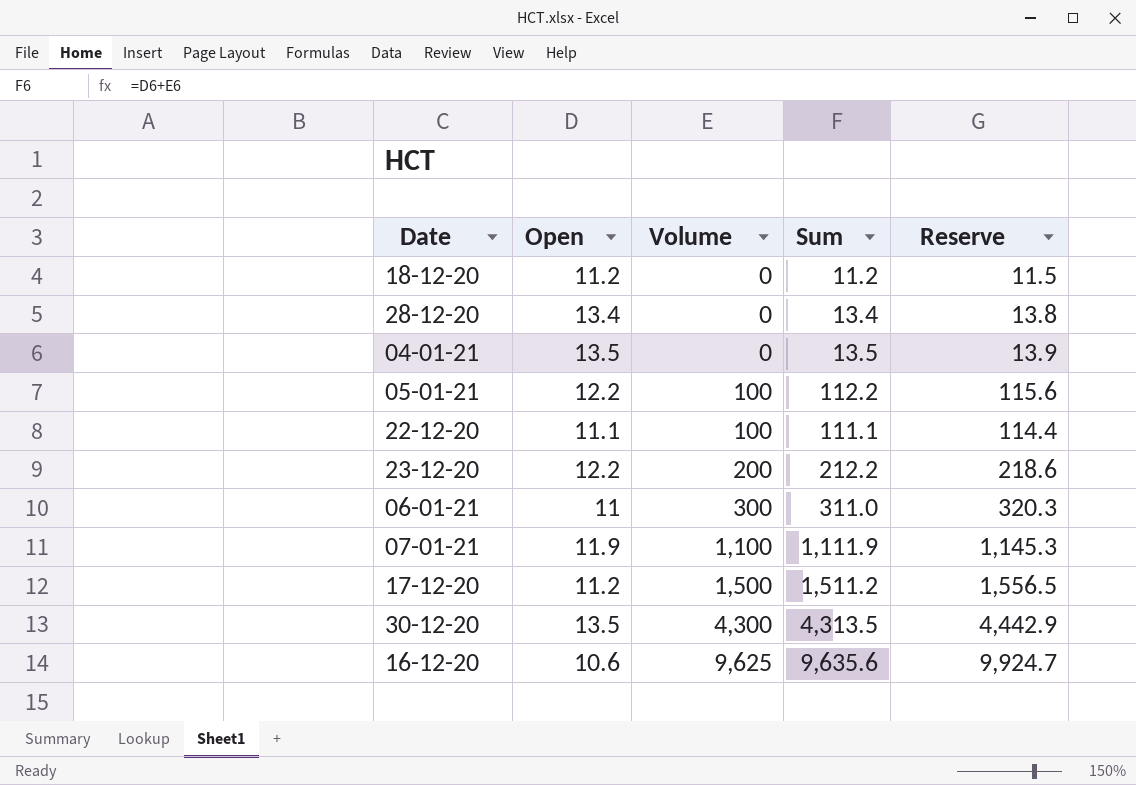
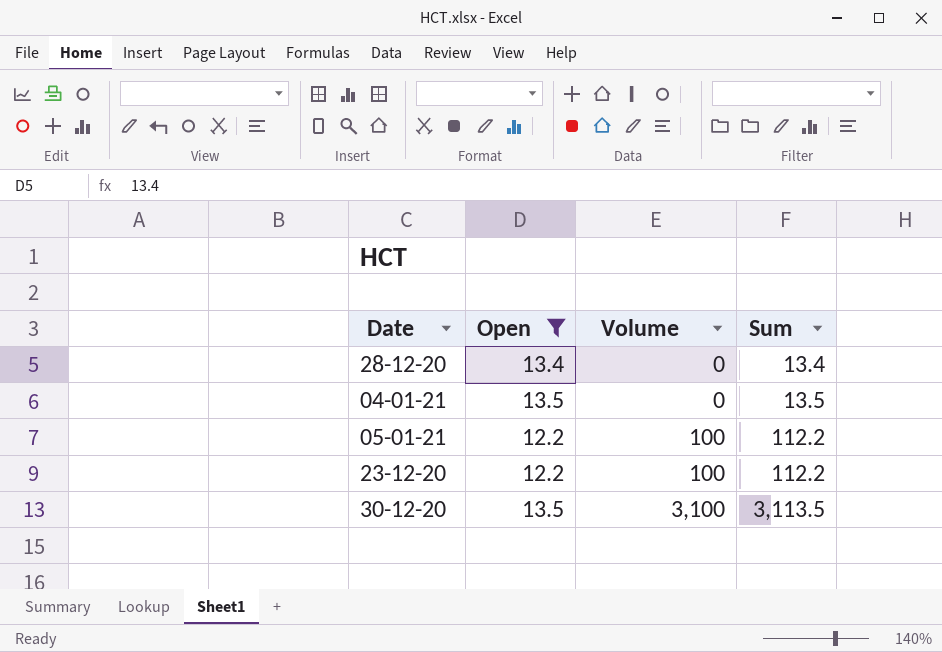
filter: none -> Open >= 12.2
column Reserve | formula: [Sum] * 1.03 -> none
23-12-20 | Volume: 200 -> 100
23-12-20 | Sum: 212.2 -> 112.2
30-12-20 | Volume: 4,300 -> 3,100
30-12-20 | Sum: 4,313.5 -> 3,113.5

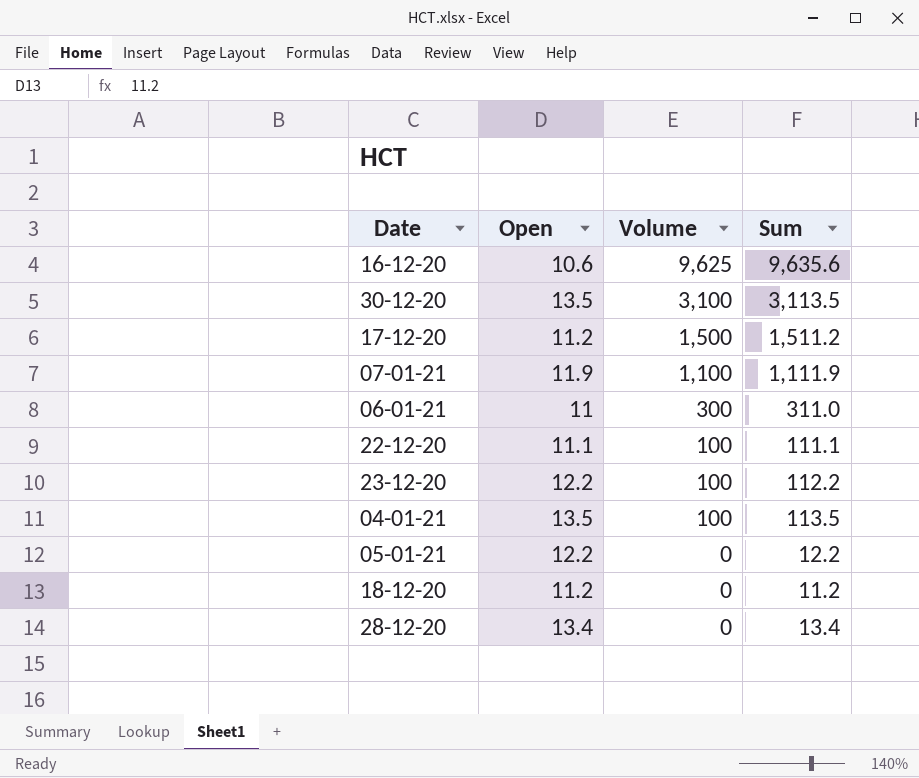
filter: Open >= 12.2 -> none
row order: Volume ascending -> Volume descending
04-01-21 | Volume: 0 -> 100
04-01-21 | Sum: 13.5 -> 113.5
05-01-21 | Volume: 100 -> 0
05-01-21 | Sum: 112.2 -> 12.2

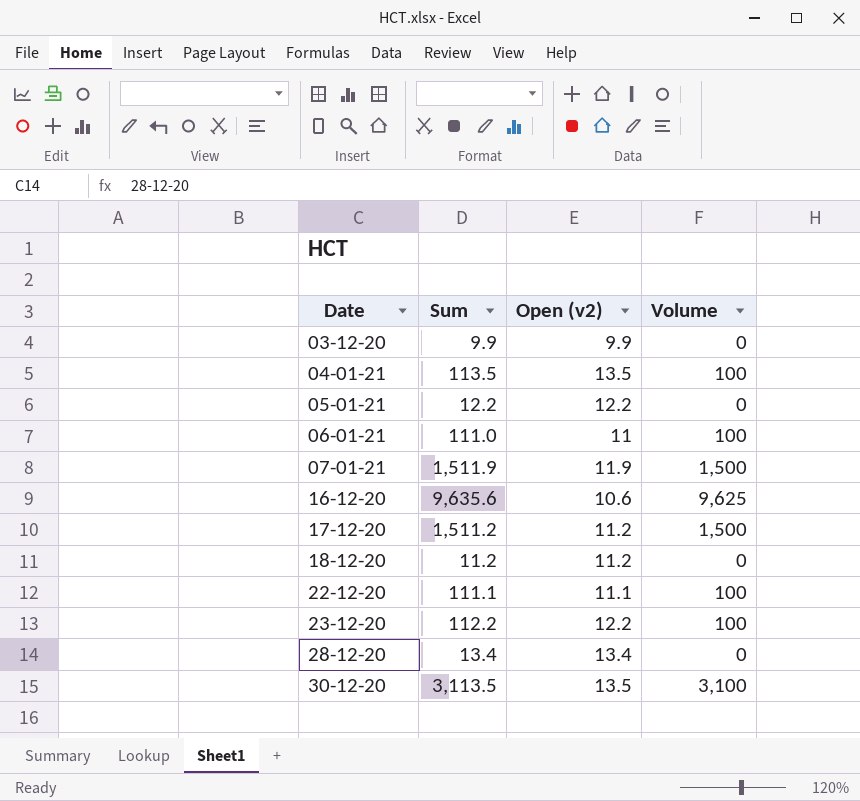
row order: Volume descending -> Date ascending
column Sum | position: 4 -> 2
column name: Open -> Open (v2)
row 03-12-20: none -> 9.9 | 9.9 | 0
06-01-21 | Sum: 311.0 -> 111.0
06-01-21 | Volume: 300 -> 100
07-01-21 | Sum: 1,111.9 -> 1,511.9
07-01-21 | Volume: 1,100 -> 1,500

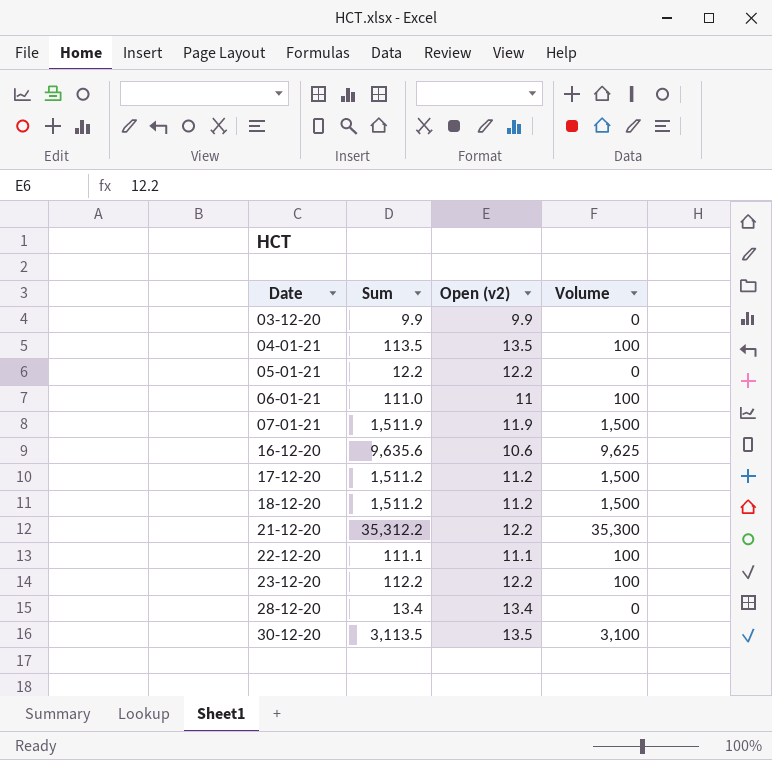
18-12-20 | Sum: 11.2 -> 1,511.2
18-12-20 | Volume: 0 -> 1,500
row 21-12-20: none -> 35,312.2 | 12.2 | 35,300

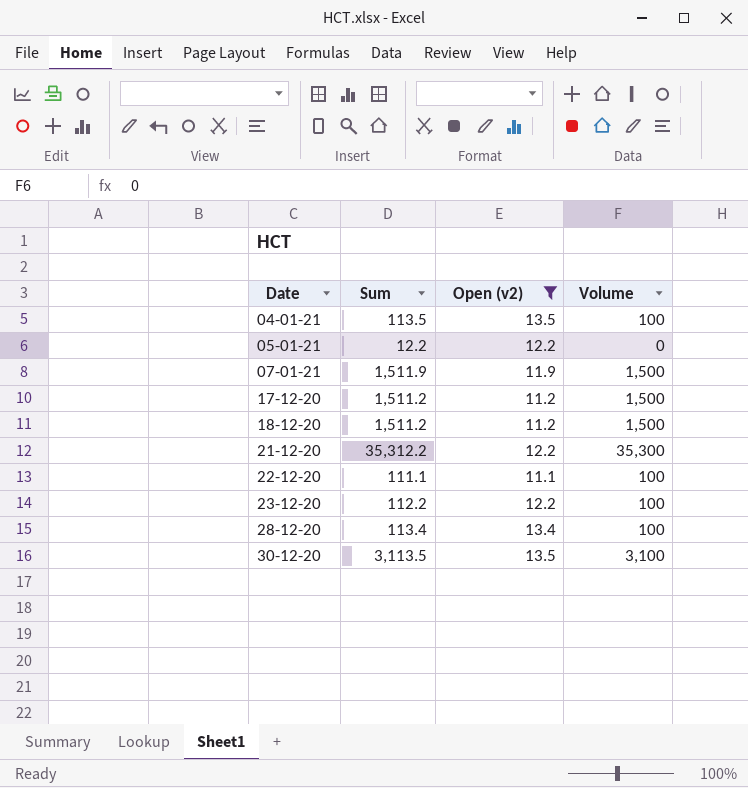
filter: none -> Open (v2) >= 11.1
28-12-20 | Sum: 13.4 -> 113.4
28-12-20 | Volume: 0 -> 100

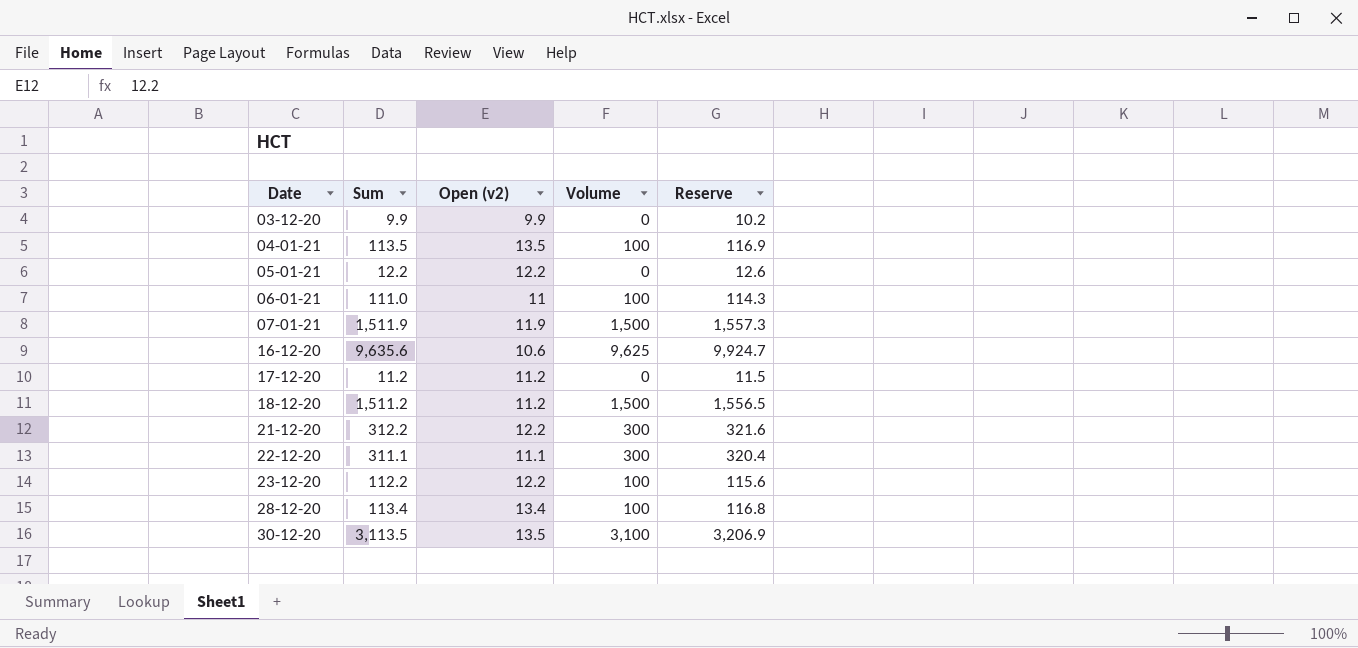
filter: Open (v2) >= 11.1 -> none
column Reserve | formula: none -> [Sum] * 1.03
17-12-20 | Sum: 1,511.2 -> 11.2
17-12-20 | Volume: 1,500 -> 0
21-12-20 | Sum: 35,312.2 -> 312.2
21-12-20 | Volume: 35,300 -> 300
22-12-20 | Sum: 111.1 -> 311.1
22-12-20 | Volume: 100 -> 300

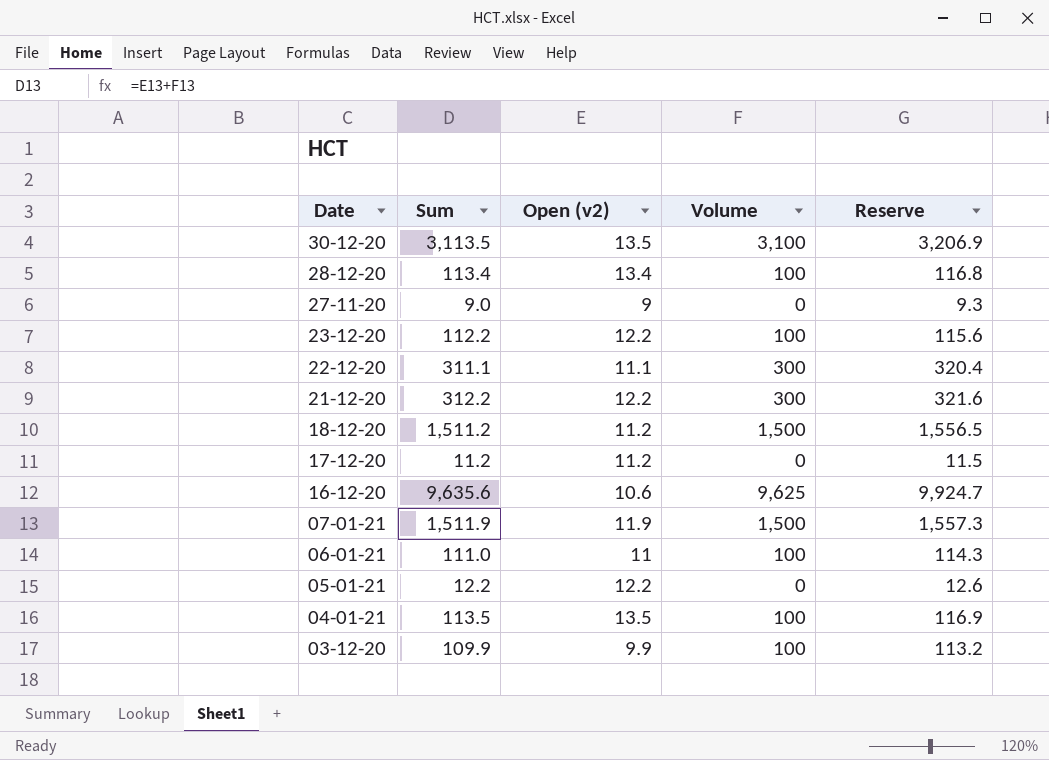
row order: Date ascending -> Date descending
row 27-11-20: none -> 9.0 | 9 | 0 | 9.3
03-12-20 | Sum: 9.9 -> 109.9
03-12-20 | Volume: 0 -> 100
03-12-20 | Reserve: 10.2 -> 113.2

